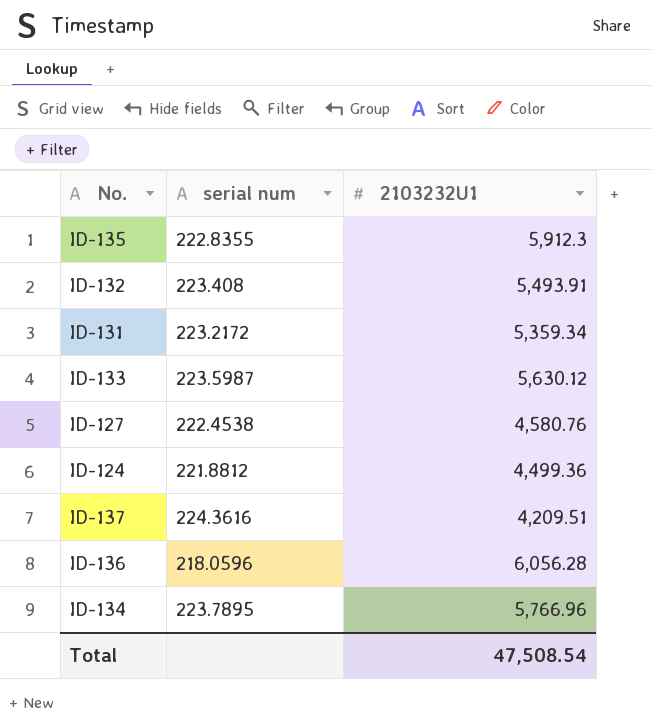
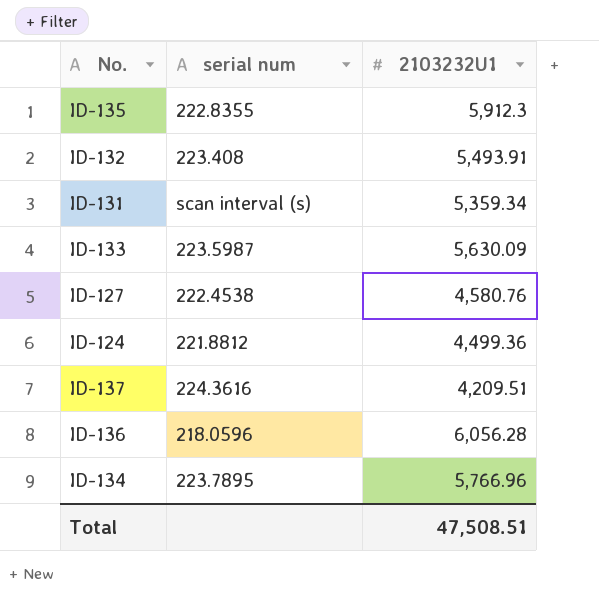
ID-131 | serial num: 223.2172 -> scan interval (s)
ID-133 | 2103232U1: 5,630.12 -> 5,630.09
Total | 2103232U1: 47,508.54 -> 47,508.51

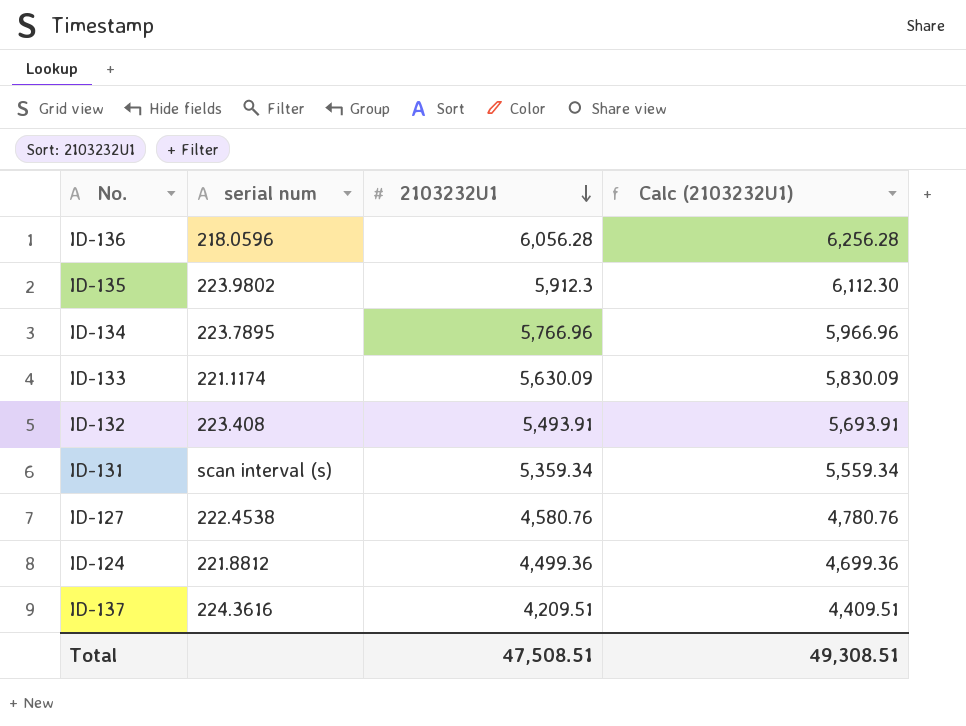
row order: none -> 2103232U1 descending
column Calc (2103232U1) | formula: none -> [2103232U1] + 200
ID-135 | serial num: 222.8355 -> 223.9802
ID-133 | serial num: 223.5987 -> 221.1174

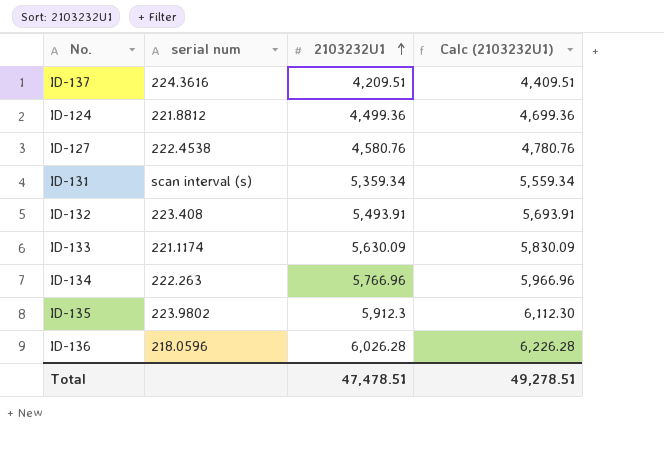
row order: 2103232U1 descending -> 2103232U1 ascending
ID-134 | serial num: 223.7895 -> 222.263
ID-136 | 2103232U1: 6,056.28 -> 6,026.28
ID-136 | Calc (2103232U1): 6,256.28 -> 6,226.28
Total | 2103232U1: 47,508.51 -> 47,478.51
Total | Calc (2103232U1): 49,308.51 -> 49,278.51

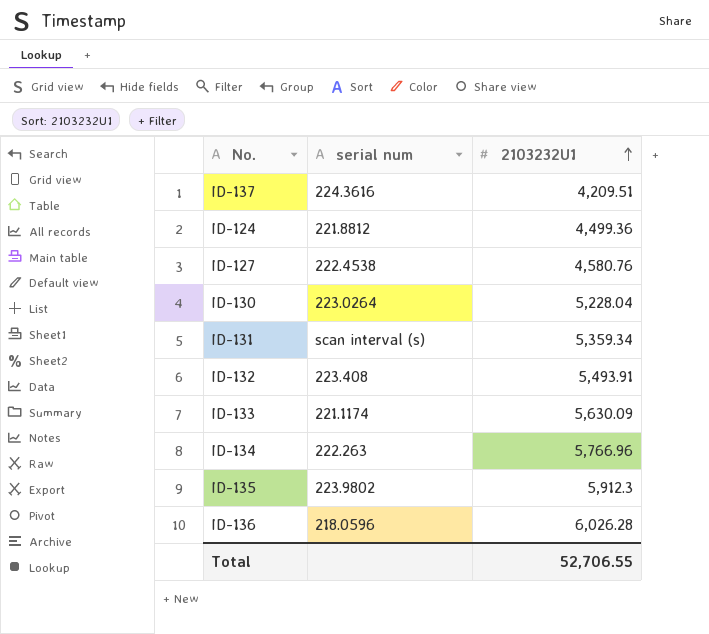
column Calc (2103232U1) | formula: [2103232U1] + 200 -> none
row ID-130: none -> 223.0264 | 5,228.04
Total | 2103232U1: 47,478.51 -> 52,706.55

